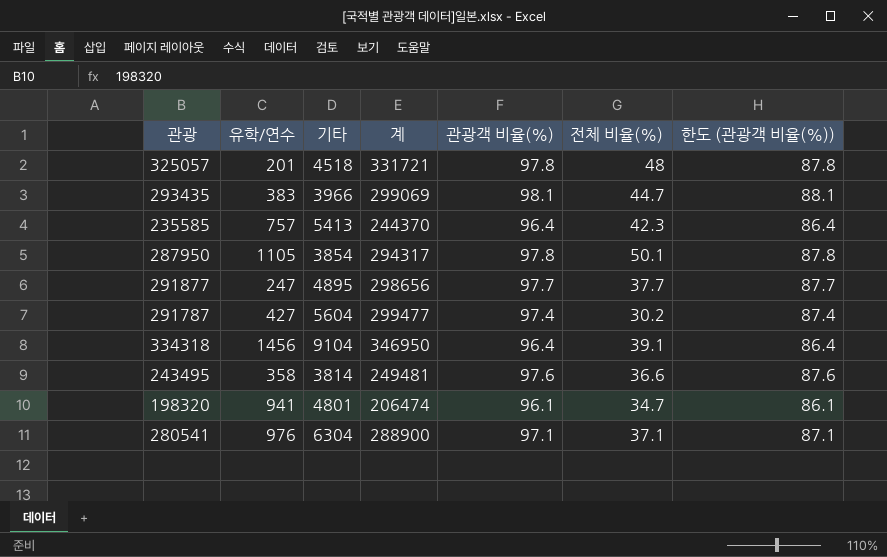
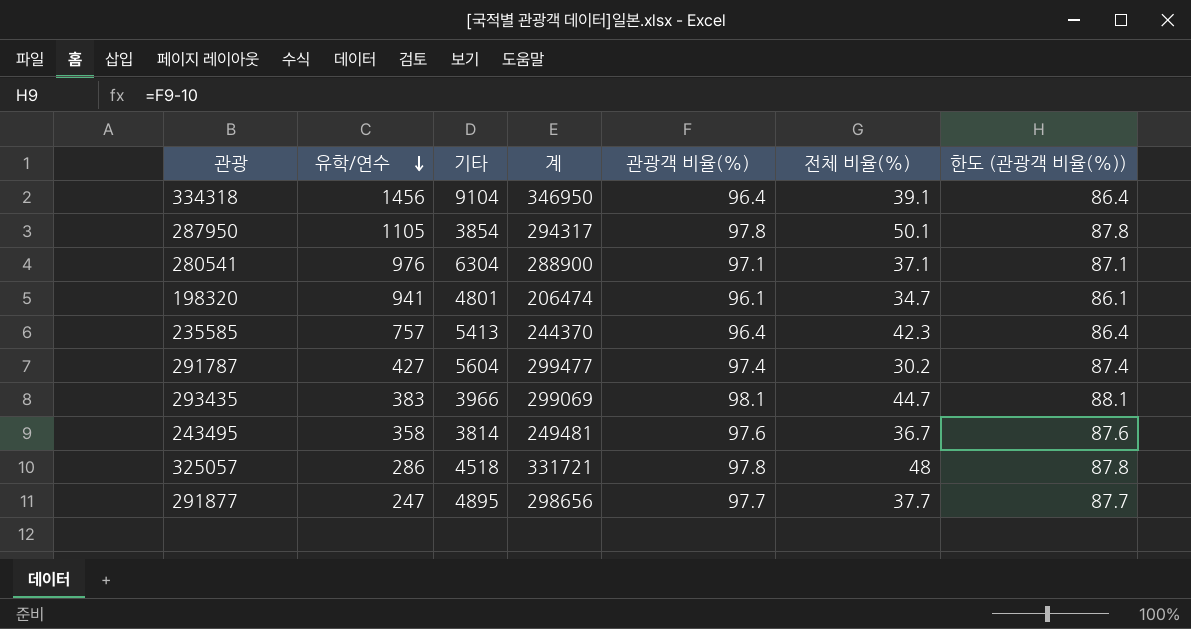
row order: none -> 유학/연수 descending
243495 | 전체 비율(%): 36.6 -> 36.7
325057 | 유학/연수: 201 -> 286

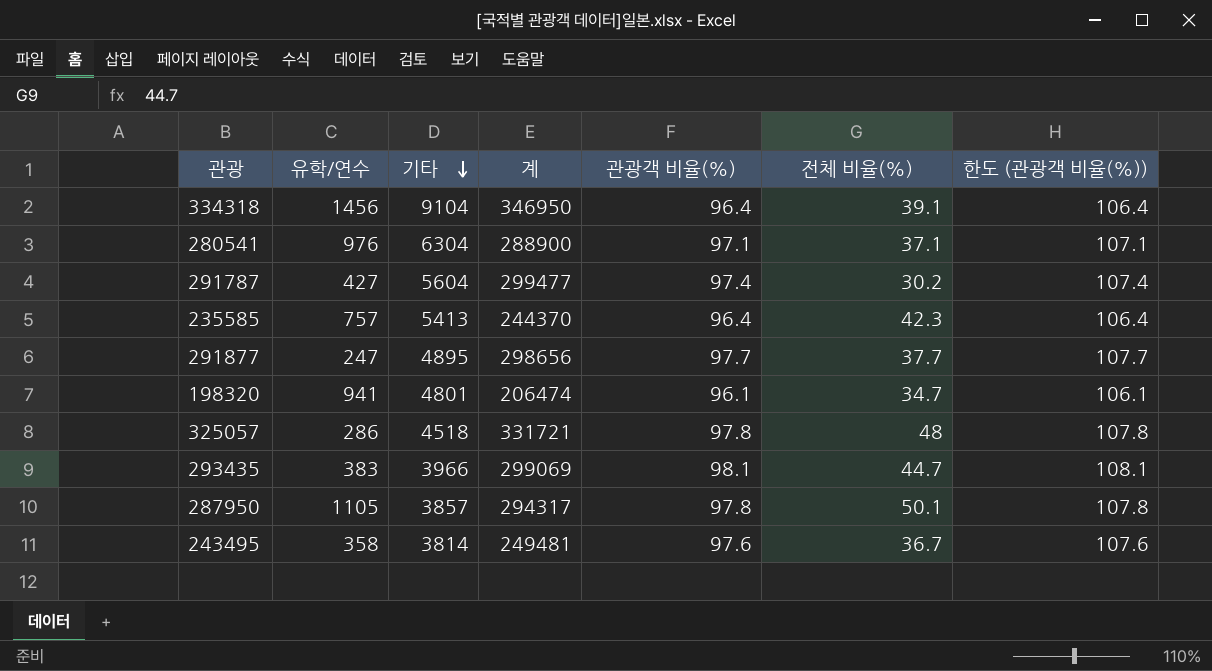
row order: 유학/연수 descending -> 기타 descending
column 한도 (관광객 비율(%)) | formula: [관광객 비율(%)] - 10 -> [관광객 비율(%)] + 10
287950 | 기타: 3854 -> 3857

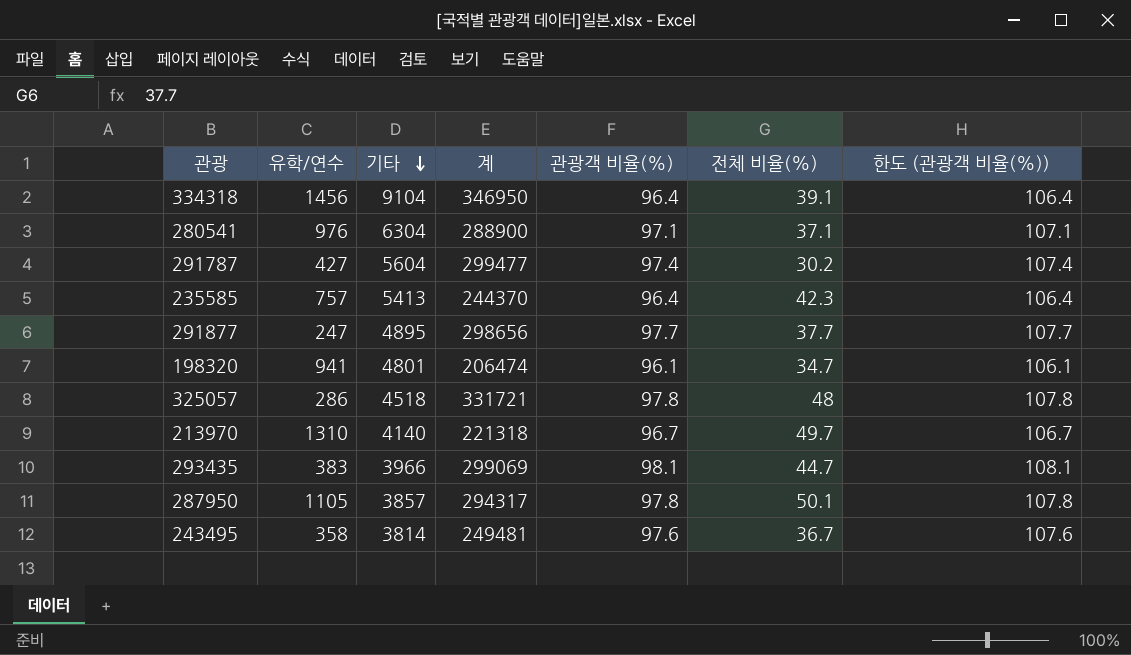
row 213970: none -> 1310 | 4140 | 221318 | 96.7 | 49.7 | 106.7

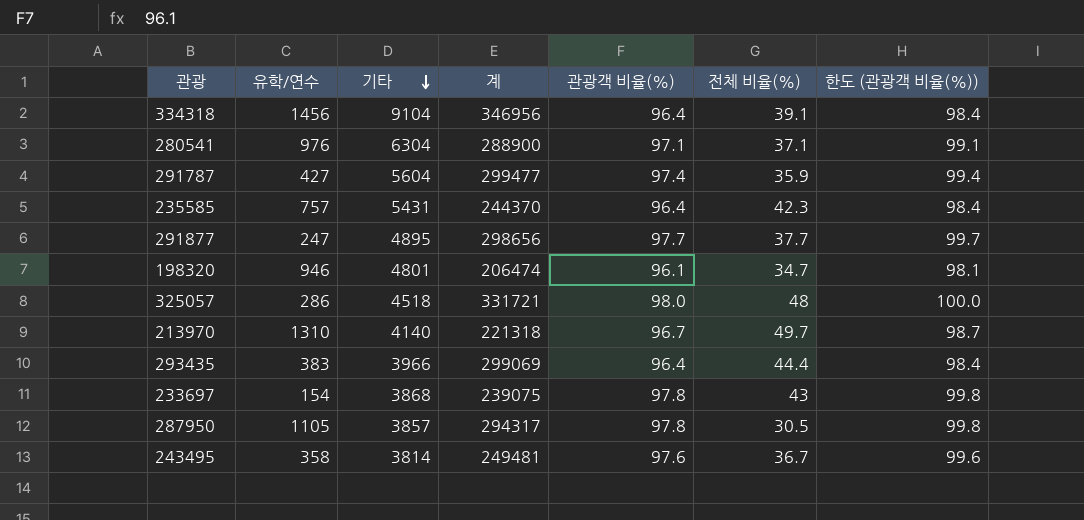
column 한도 (관광객 비율(%)) | formula: [관광객 비율(%)] + 10 -> [관광객 비율(%)] + 2
334318 | 계: 346950 -> 346956
291787 | 전체 비율(%): 30.2 -> 35.9
235585 | 기타: 5413 -> 5431
198320 | 유학/연수: 941 -> 946
325057 | 관광객 비율(%): 97.8 -> 98.0
293435 | 관광객 비율(%): 98.1 -> 96.4
293435 | 전체 비율(%): 44.7 -> 44.4
row 233697: none -> 154 | 3868 | 239075 | 97.8 | 43 | 99.8
287950 | 전체 비율(%): 50.1 -> 30.5

